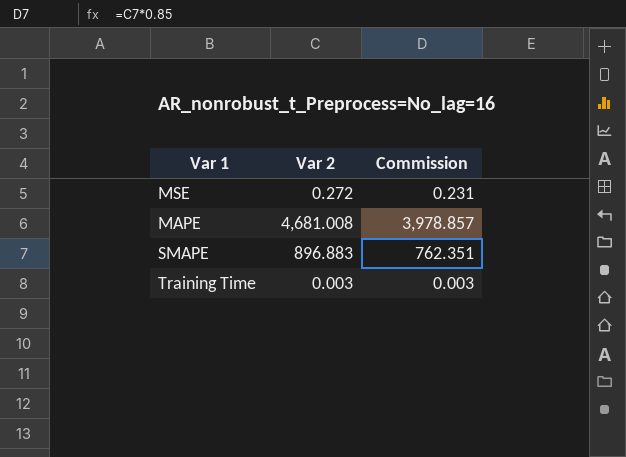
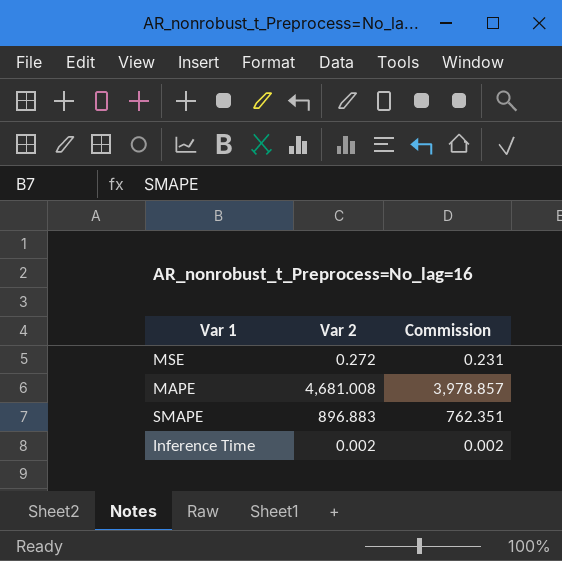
row Training Time: 0.003 | 0.003 -> none
row Inference Time: none -> 0.002 | 0.002

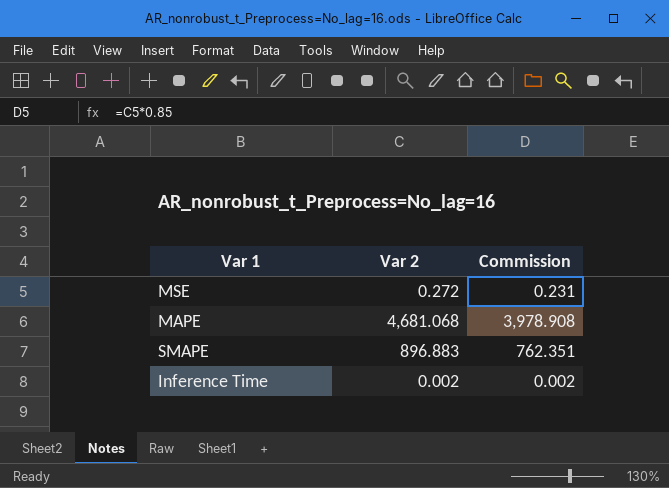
MAPE | Var 2: 4,681.008 -> 4,681.068
MAPE | Commission: 3,978.857 -> 3,978.908

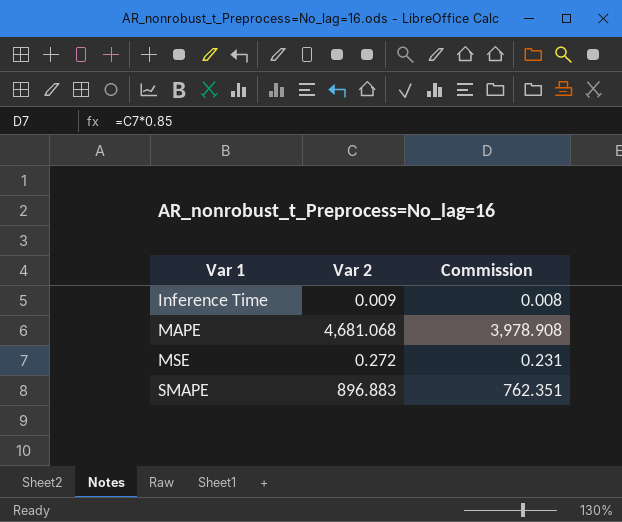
row order: none -> Var 1 ascending
Inference Time | Var 2: 0.002 -> 0.009
Inference Time | Commission: 0.002 -> 0.008

